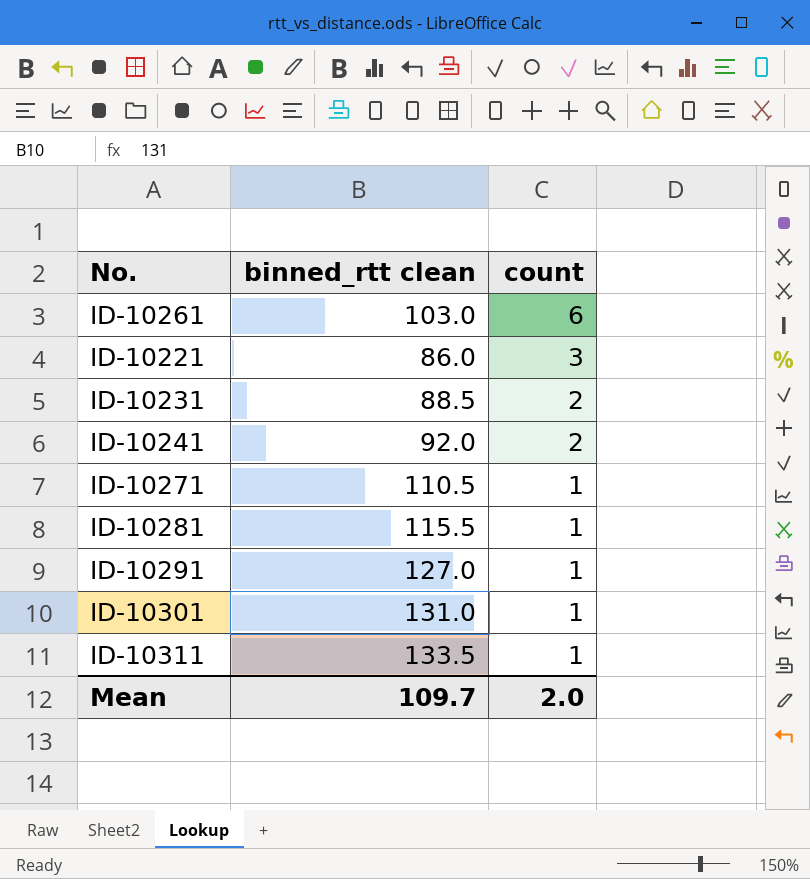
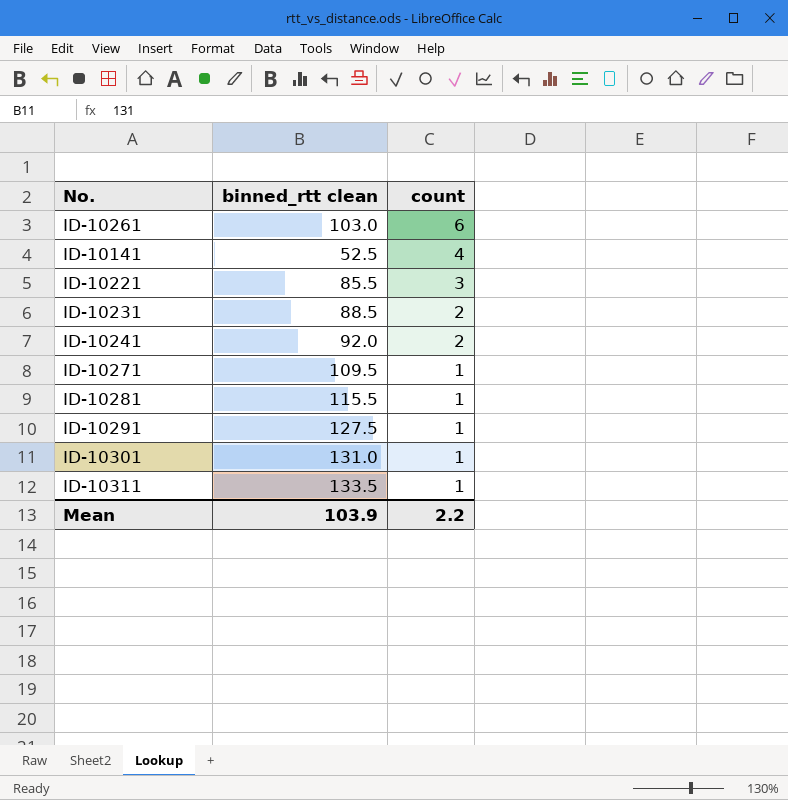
row ID-10141: none -> 52.5 | 4
ID-10221 | binned_rtt clean: 86.0 -> 85.5
ID-10271 | binned_rtt clean: 110.5 -> 109.5
ID-10291 | binned_rtt clean: 127.0 -> 127.5
Mean | binned_rtt clean: 109.7 -> 103.9
Mean | count: 2.0 -> 2.2

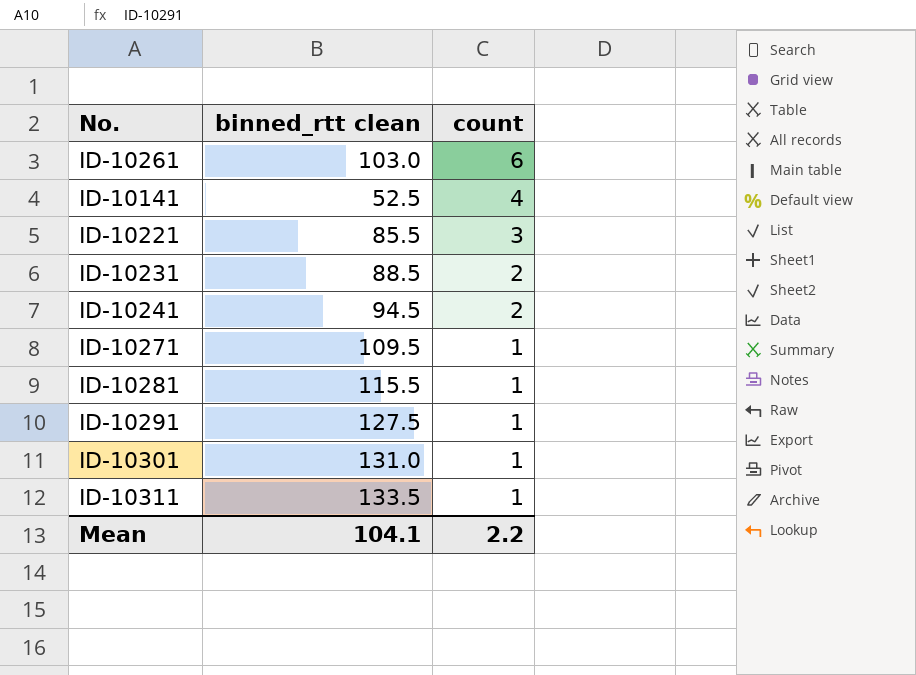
ID-10241 | binned_rtt clean: 92.0 -> 94.5
Mean | binned_rtt clean: 103.9 -> 104.1

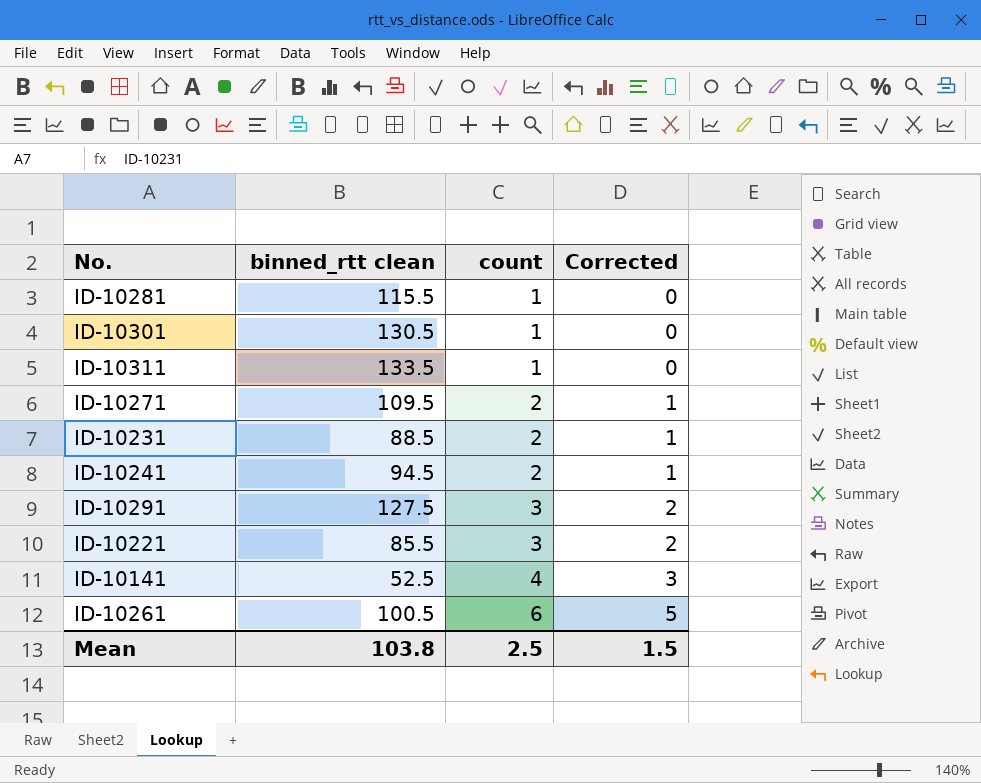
row order: count descending -> count ascending
column Corrected | formula: none -> [count] - 1
ID-10301 | binned_rtt clean: 131.0 -> 130.5
ID-10271 | count: 1 -> 2
ID-10291 | count: 1 -> 3
ID-10261 | binned_rtt clean: 103.0 -> 100.5
Mean | binned_rtt clean: 104.1 -> 103.8
Mean | count: 2.2 -> 2.5

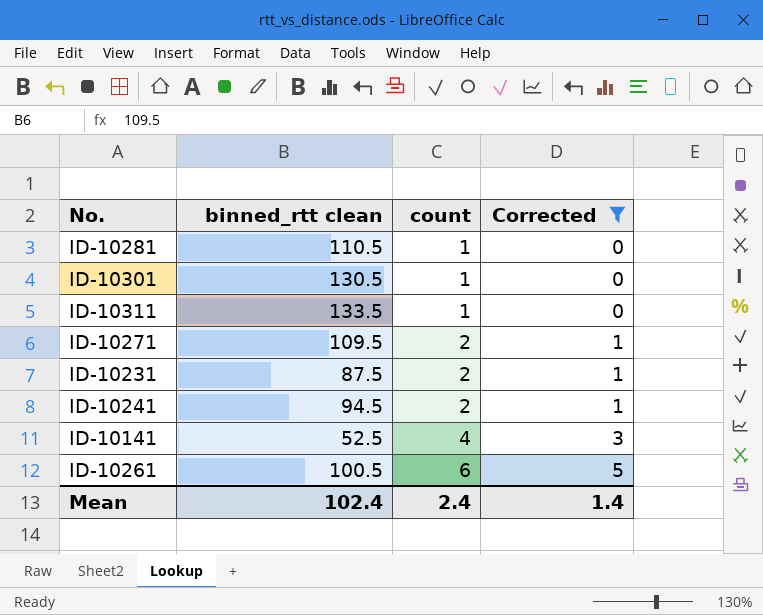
filter: none -> Corrected != 2
ID-10281 | binned_rtt clean: 115.5 -> 110.5
ID-10231 | binned_rtt clean: 88.5 -> 87.5
Mean | binned_rtt clean: 103.8 -> 102.4
Mean | count: 2.5 -> 2.4
Mean | Corrected: 1.5 -> 1.4

